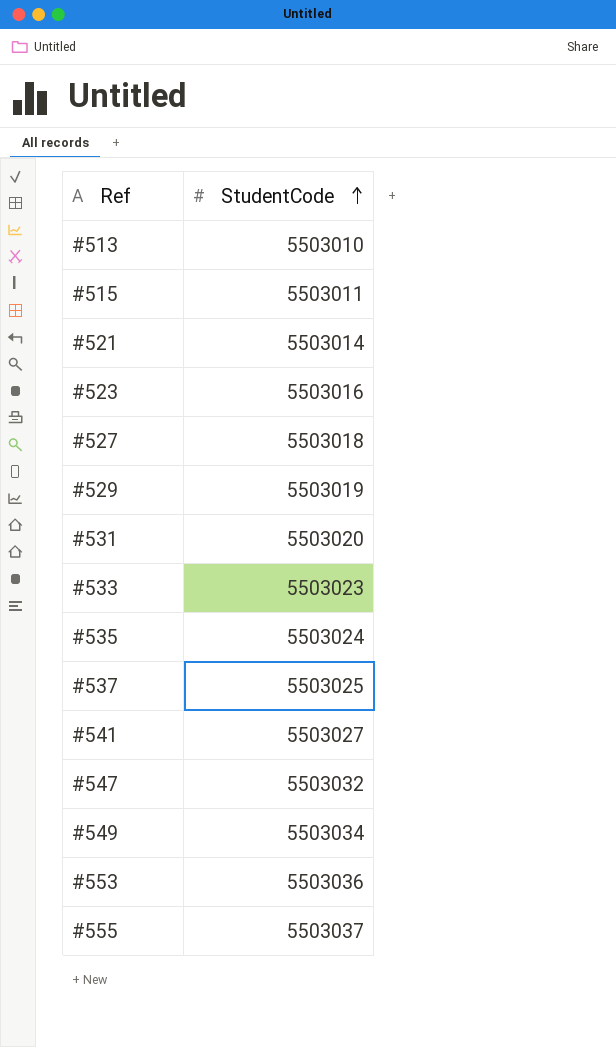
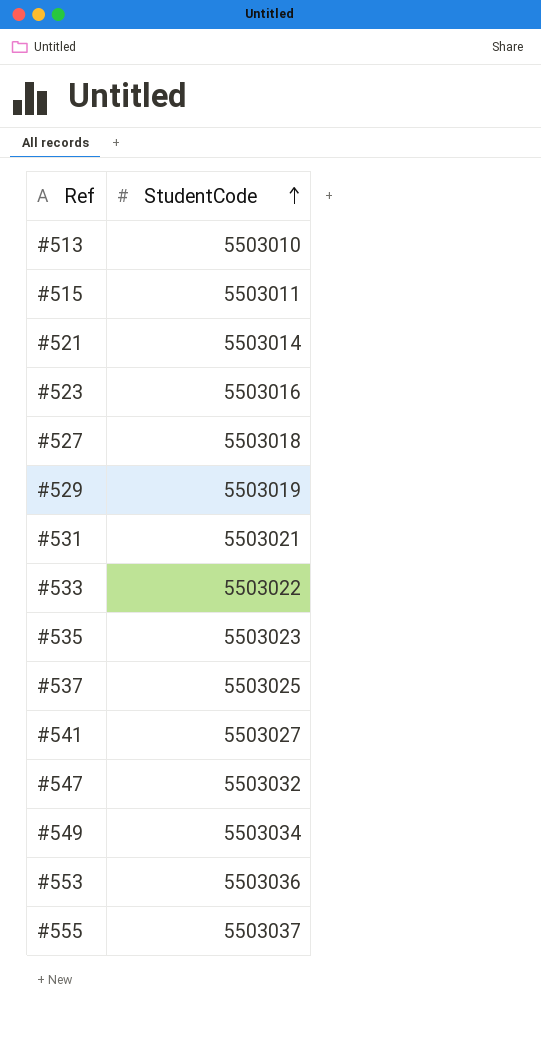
#531 | StudentCode: 5503020 -> 5503021
#533 | StudentCode: 5503023 -> 5503022
#535 | StudentCode: 5503024 -> 5503023

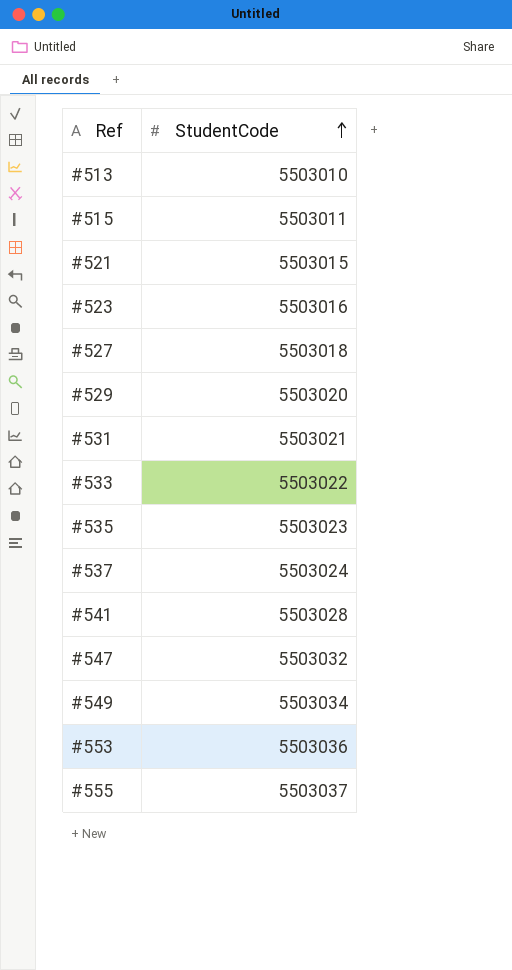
#521 | StudentCode: 5503014 -> 5503015
#529 | StudentCode: 5503019 -> 5503020
#537 | StudentCode: 5503025 -> 5503024
#541 | StudentCode: 5503027 -> 5503028

